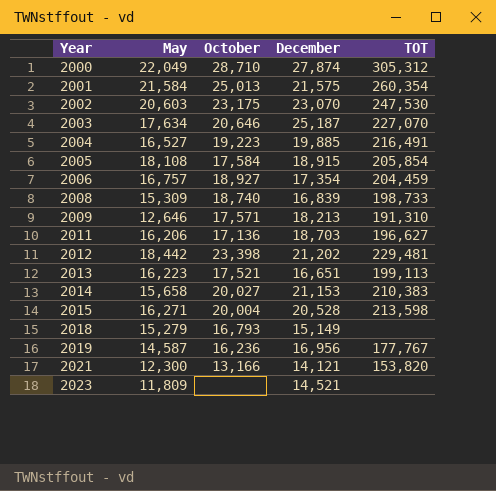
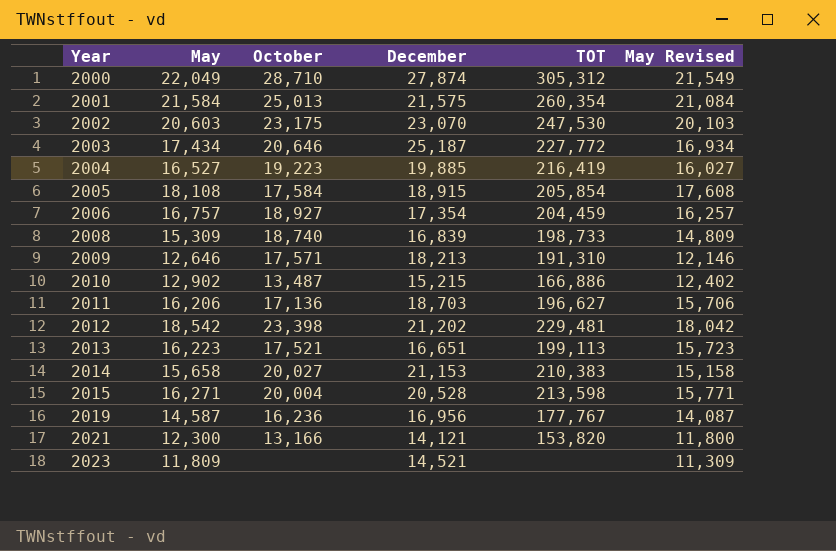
column May Revised | formula: none -> [May] - 500
row 2018: 15,279 | 16,793 | 15,149 | none -> none
2003 | May: 17,634 -> 17,434
2003 | TOT: 227,070 -> 227,772
2004 | TOT: 216,491 -> 216,419
row 2010: none -> 12,902 | 13,487 | 15,215 | 166,886 | 12,402
2012 | May: 18,442 -> 18,542

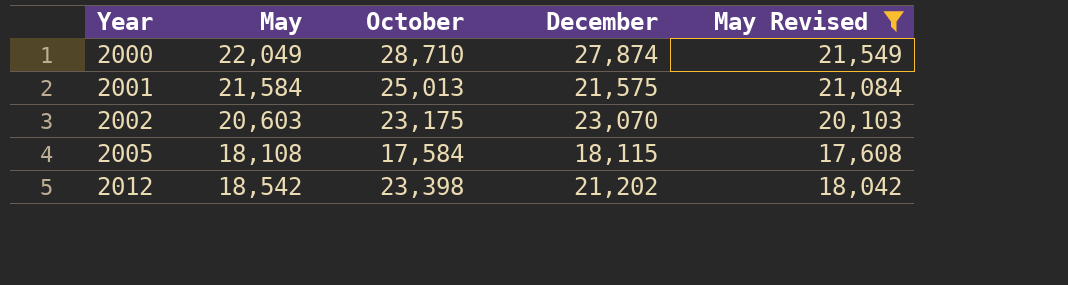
filter: none -> May Revised >= 17,608
column TOT | position: 5 -> none
2005 | December: 18,915 -> 18,115

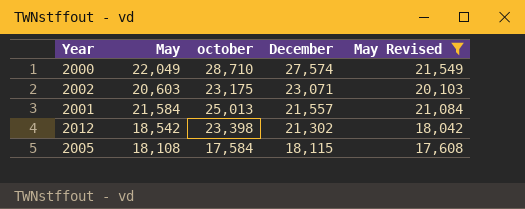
row order: Year ascending -> December descending
column name: October -> october
2000 | December: 27,874 -> 27,574
2002 | December: 23,070 -> 23,071
2001 | December: 21,575 -> 21,557
2012 | December: 21,202 -> 21,302

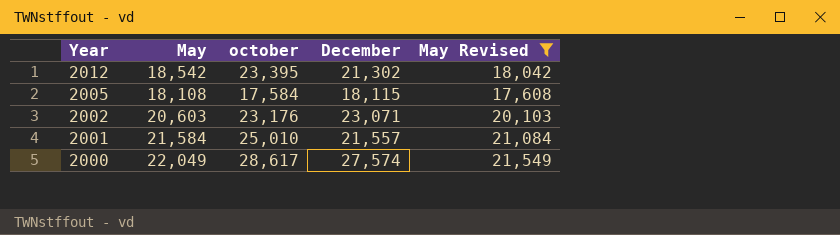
row order: December descending -> Year descending
2012 | october: 23,398 -> 23,395
2002 | october: 23,175 -> 23,176
2001 | october: 25,013 -> 25,010
2000 | october: 28,710 -> 28,617

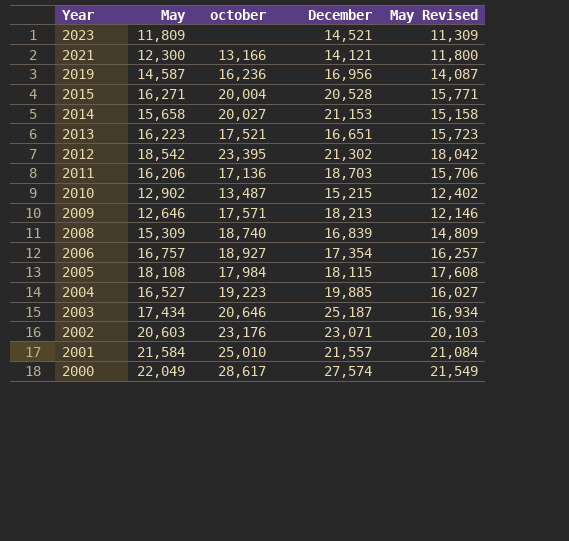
filter: May Revised >= 17,608 -> none
2005 | october: 17,584 -> 17,984

